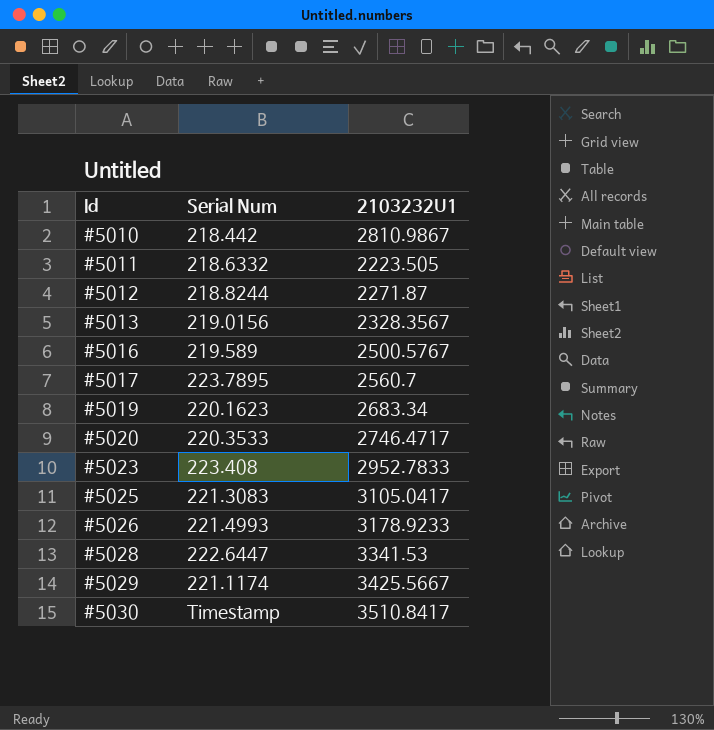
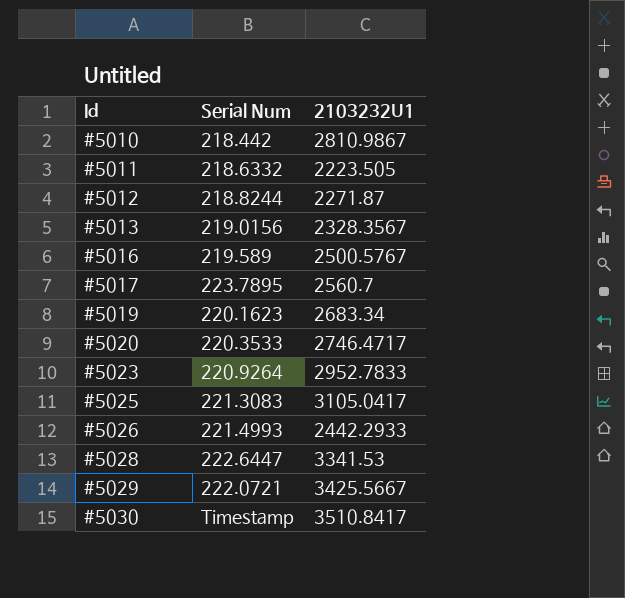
#5023 | Serial Num: 223.408 -> 220.9264
#5026 | 2103232U1: 3178.9233 -> 2442.2933
#5029 | Serial Num: 221.1174 -> 222.0721

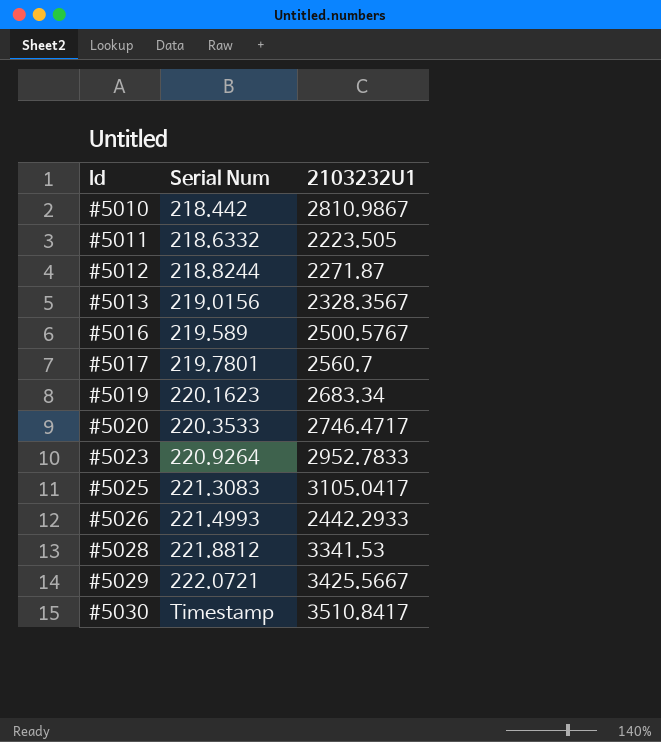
#5017 | Serial Num: 223.7895 -> 219.7801
#5028 | Serial Num: 222.6447 -> 221.8812

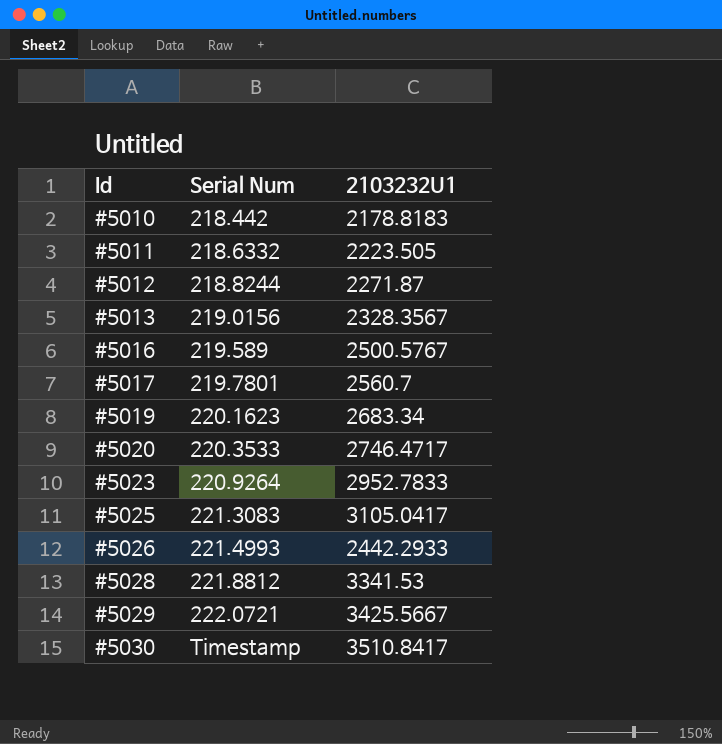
#5010 | 2103232U1: 2810.9867 -> 2178.8183

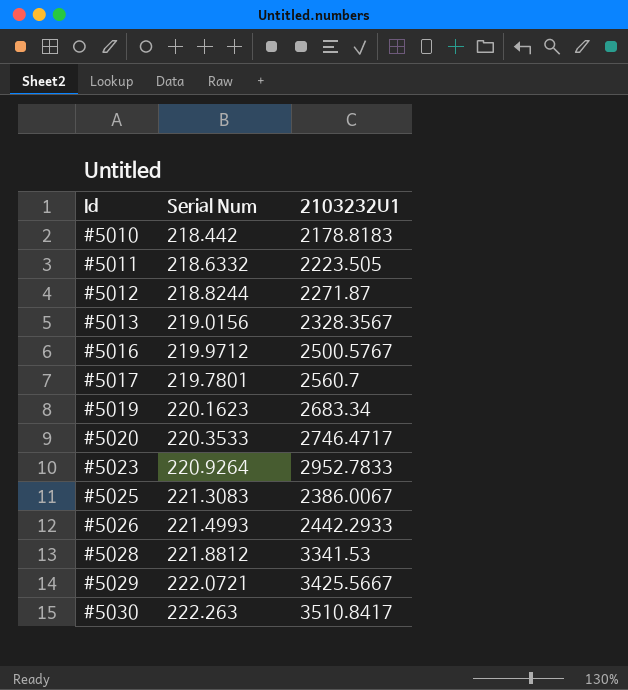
#5016 | Serial Num: 219.589 -> 219.9712
#5025 | 2103232U1: 3105.0417 -> 2386.0067
#5030 | Serial Num: Timestamp -> 222.263

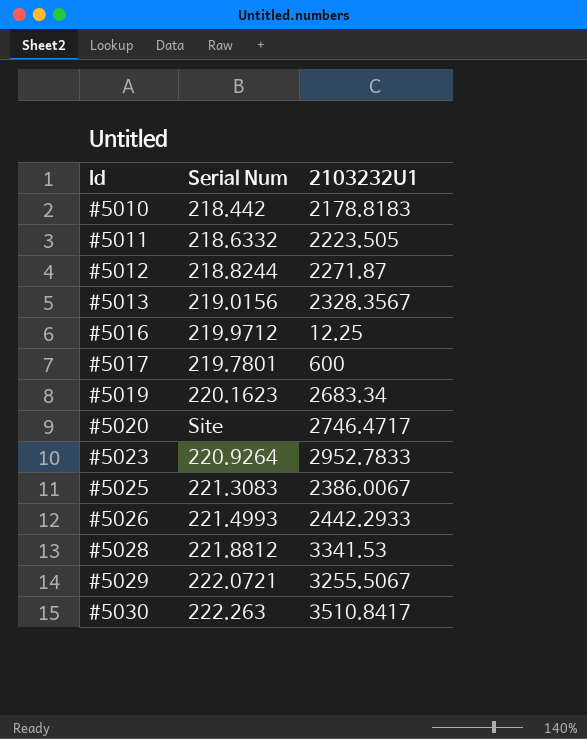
#5016 | 2103232U1: 2500.5767 -> 12.25
#5017 | 2103232U1: 2560.7 -> 600
#5020 | Serial Num: 220.3533 -> Site
#5029 | 2103232U1: 3425.5667 -> 3255.5067

